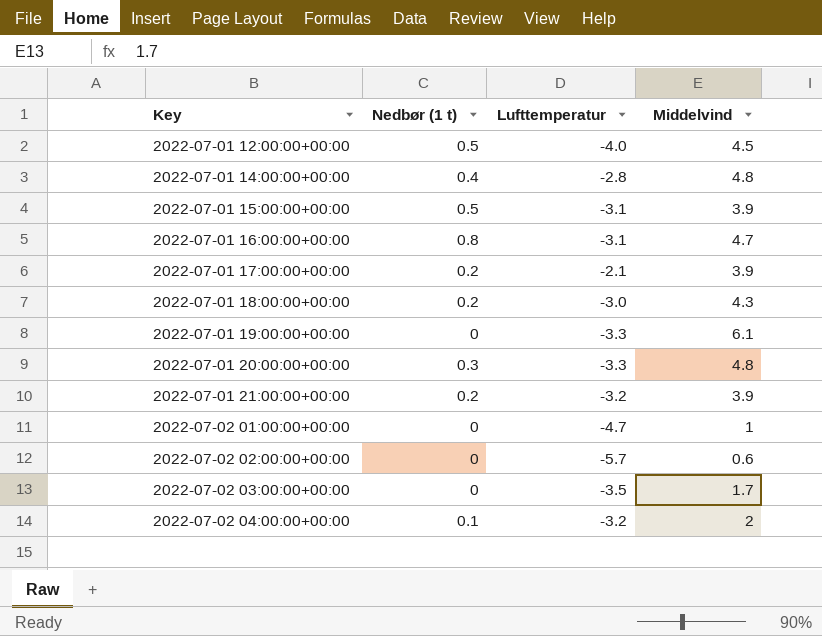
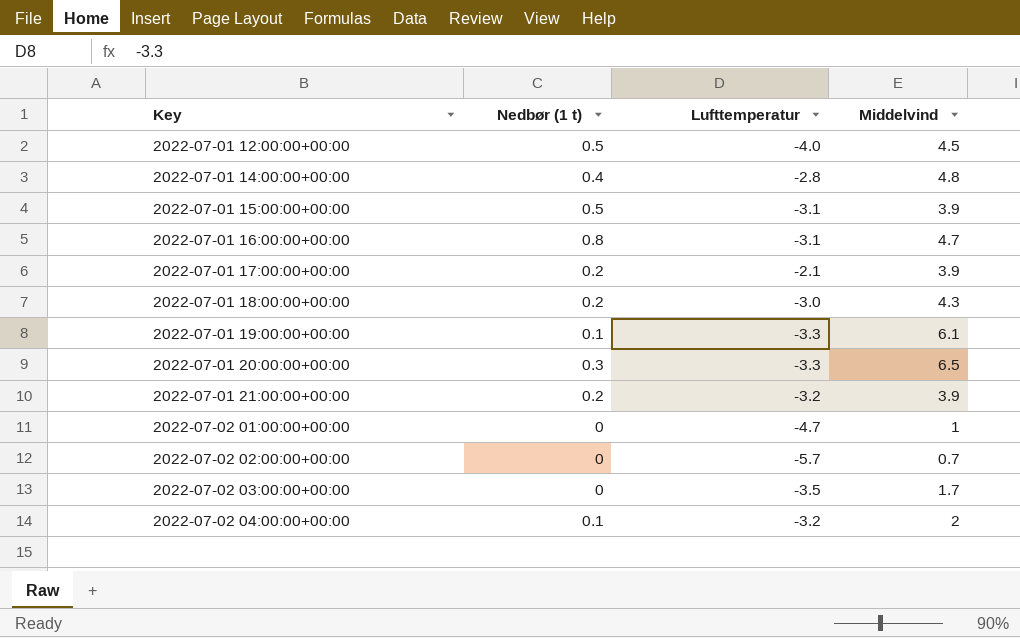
2022-07-01 19:00:00+00:00 | Nedbør (1 t): 0 -> 0.1
2022-07-01 20:00:00+00:00 | Middelvind: 4.8 -> 6.5
2022-07-02 02:00:00+00:00 | Middelvind: 0.6 -> 0.7

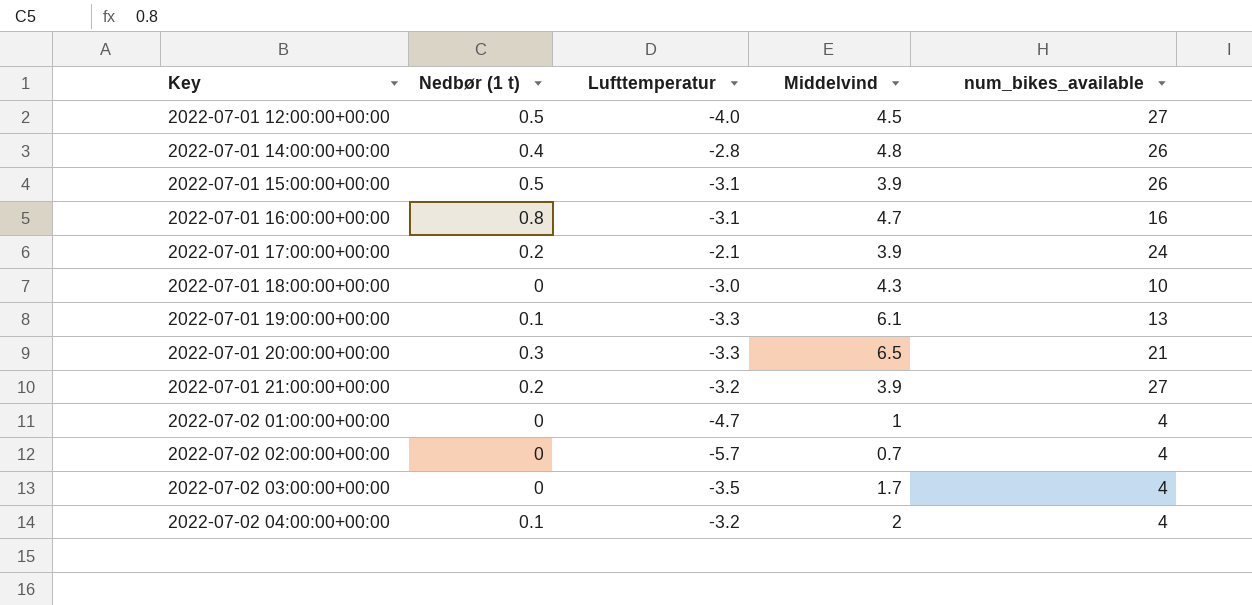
column num_bikes_available | position: none -> 5
2022-07-01 18:00:00+00:00 | Nedbør (1 t): 0.2 -> 0

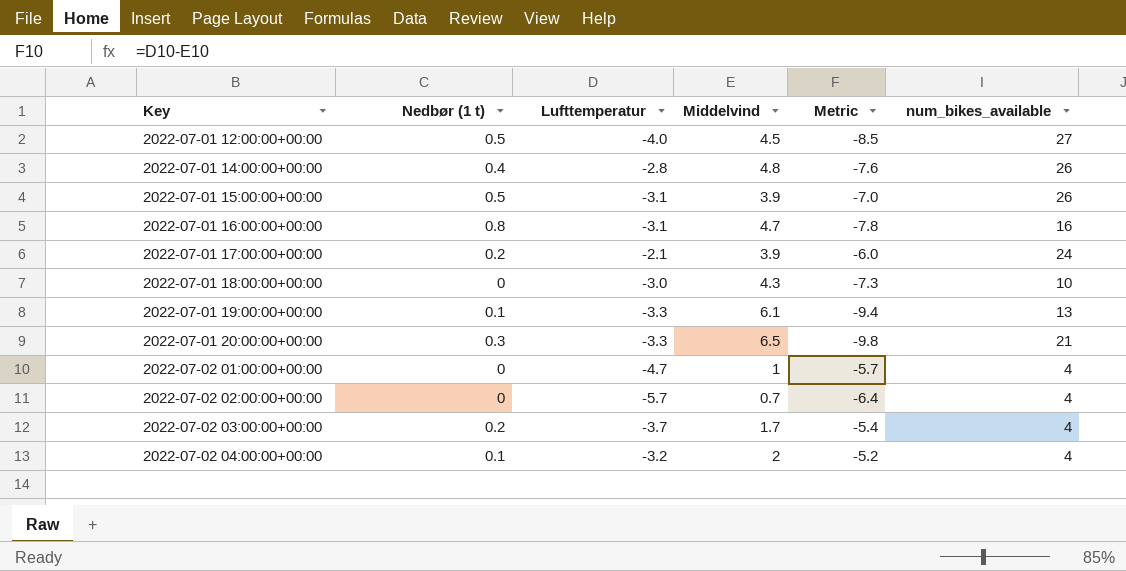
column Metric | formula: none -> [Lufttemperatur] - [Middelvind]
row 2022-07-01 21:00:00+00:00: 0.2 | -3.2 | 3.9 | 27 -> none
2022-07-02 03:00:00+00:00 | Nedbør (1 t): 0 -> 0.2
2022-07-02 03:00:00+00:00 | Lufttemperatur: -3.5 -> -3.7

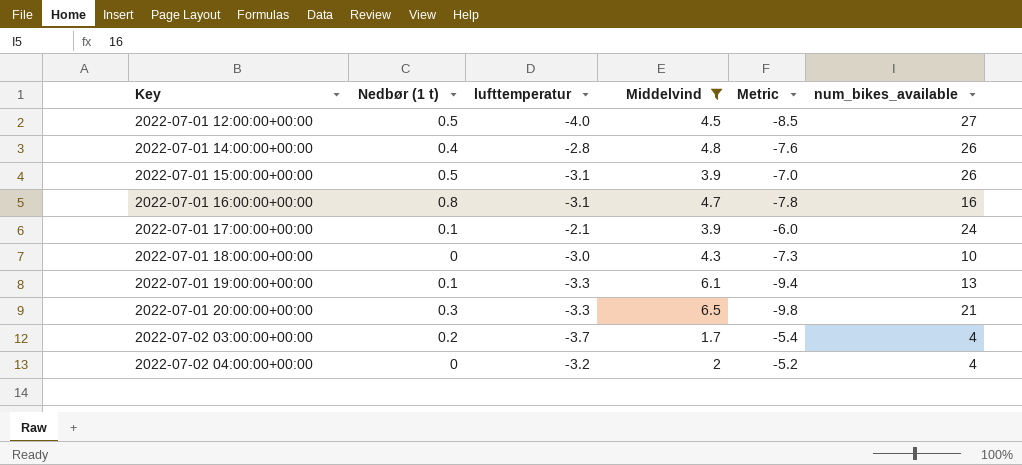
filter: none -> Middelvind >= 1.7
column name: Lufttemperatur -> lufttemperatur
2022-07-01 17:00:00+00:00 | Nedbør (1 t): 0.2 -> 0.1
2022-07-02 04:00:00+00:00 | Nedbør (1 t): 0.1 -> 0

